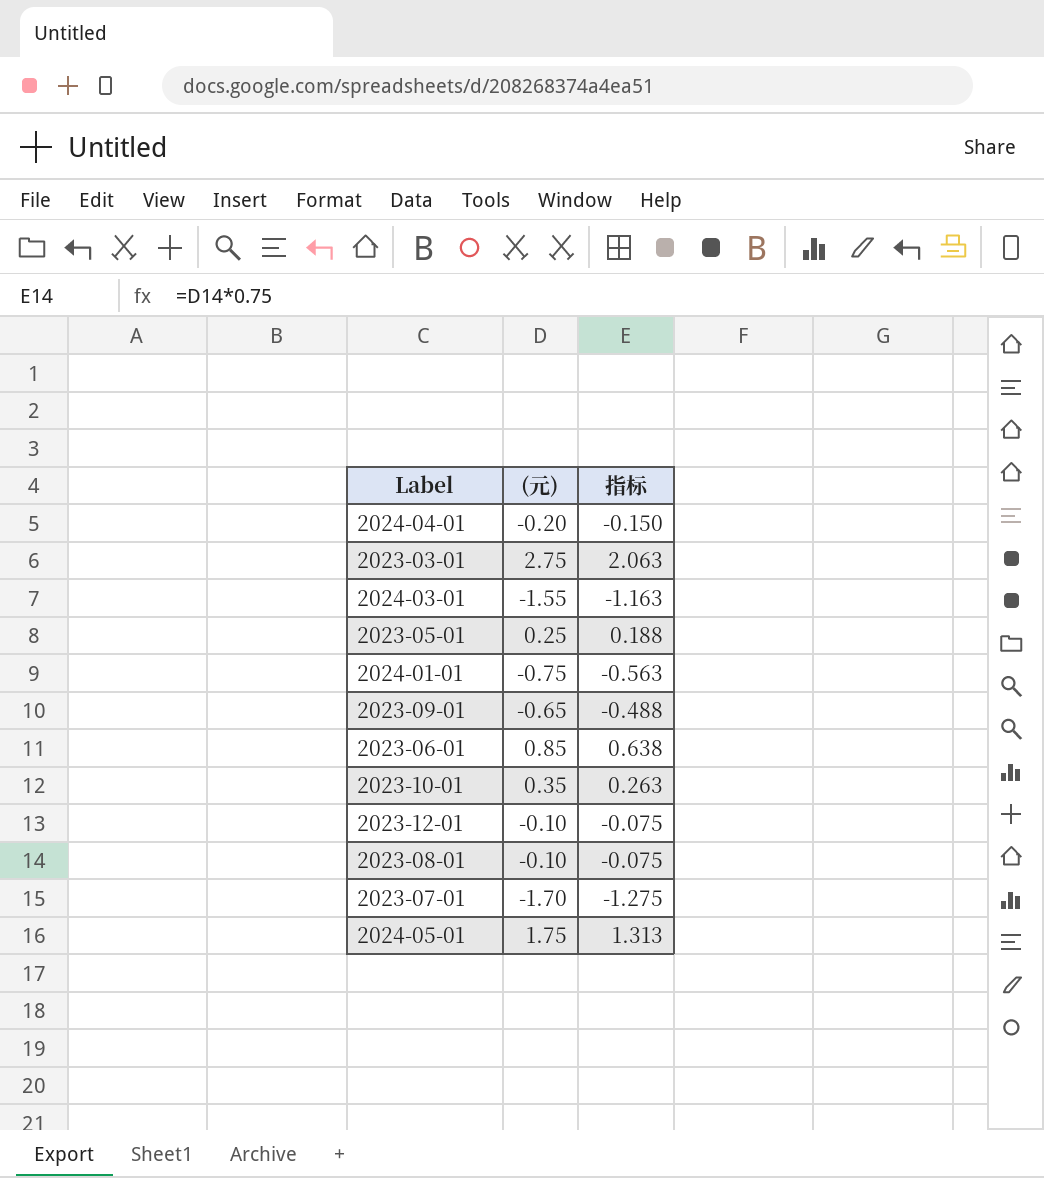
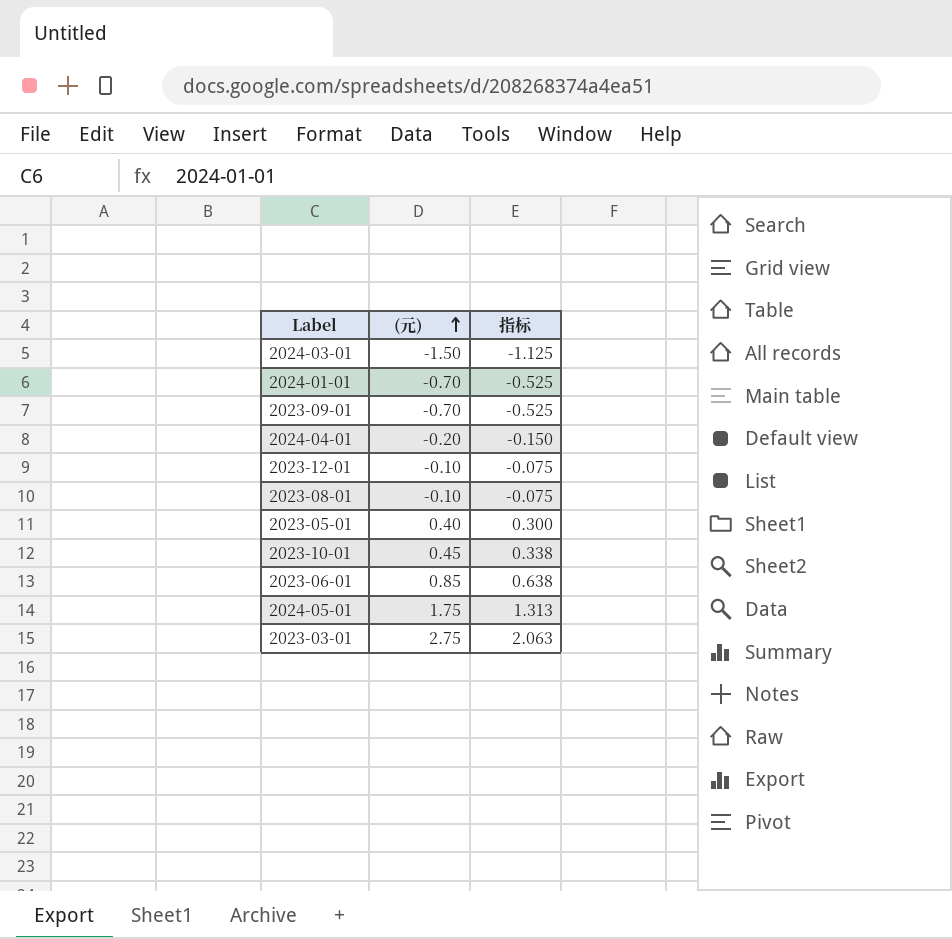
row order: none -> (元) ascending
row 2023-07-01: -1.70 | -1.275 -> none
2024-03-01 | (元): -1.55 -> -1.50
2024-03-01 | 指标: -1.163 -> -1.125
2024-01-01 | (元): -0.75 -> -0.70
2024-01-01 | 指标: -0.563 -> -0.525
2023-09-01 | (元): -0.65 -> -0.70
2023-09-01 | 指标: -0.488 -> -0.525
2023-05-01 | (元): 0.25 -> 0.40
2023-05-01 | 指标: 0.188 -> 0.300
2023-10-01 | (元): 0.35 -> 0.45
2023-10-01 | 指标: 0.263 -> 0.338

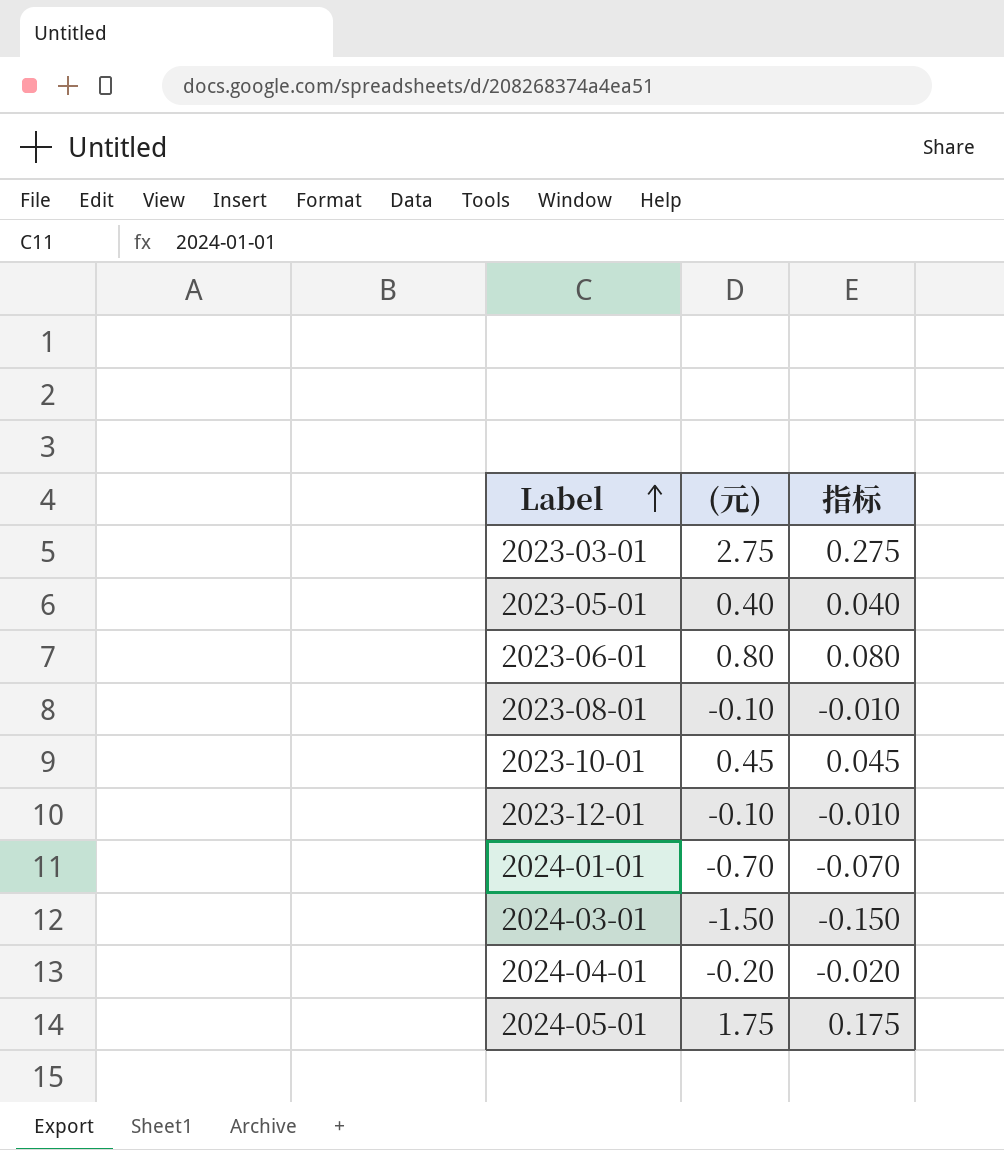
row order: (元) ascending -> Label ascending
column 指标 | formula: [(元)] * 0.75 -> [(元)] * 0.1
row 2023-09-01: -0.70 | -0.525 -> none
2023-06-01 | (元): 0.85 -> 0.80

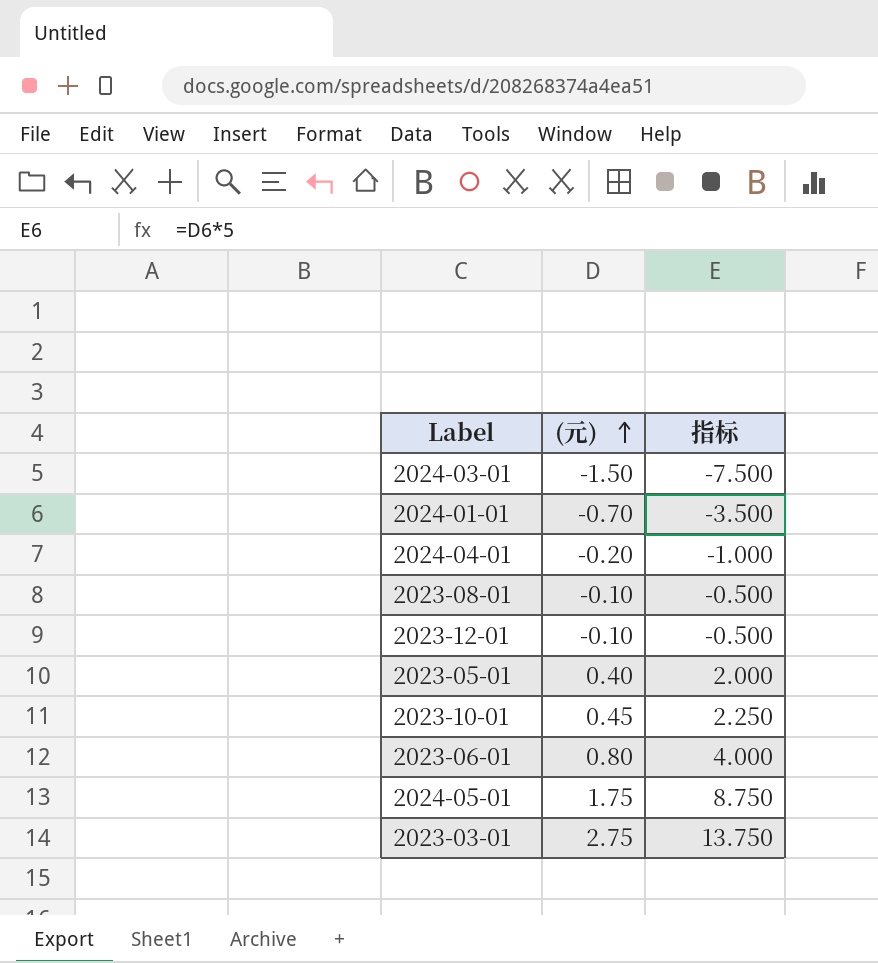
row order: Label ascending -> (元) ascending
column 指标 | formula: [(元)] * 0.1 -> [(元)] * 5

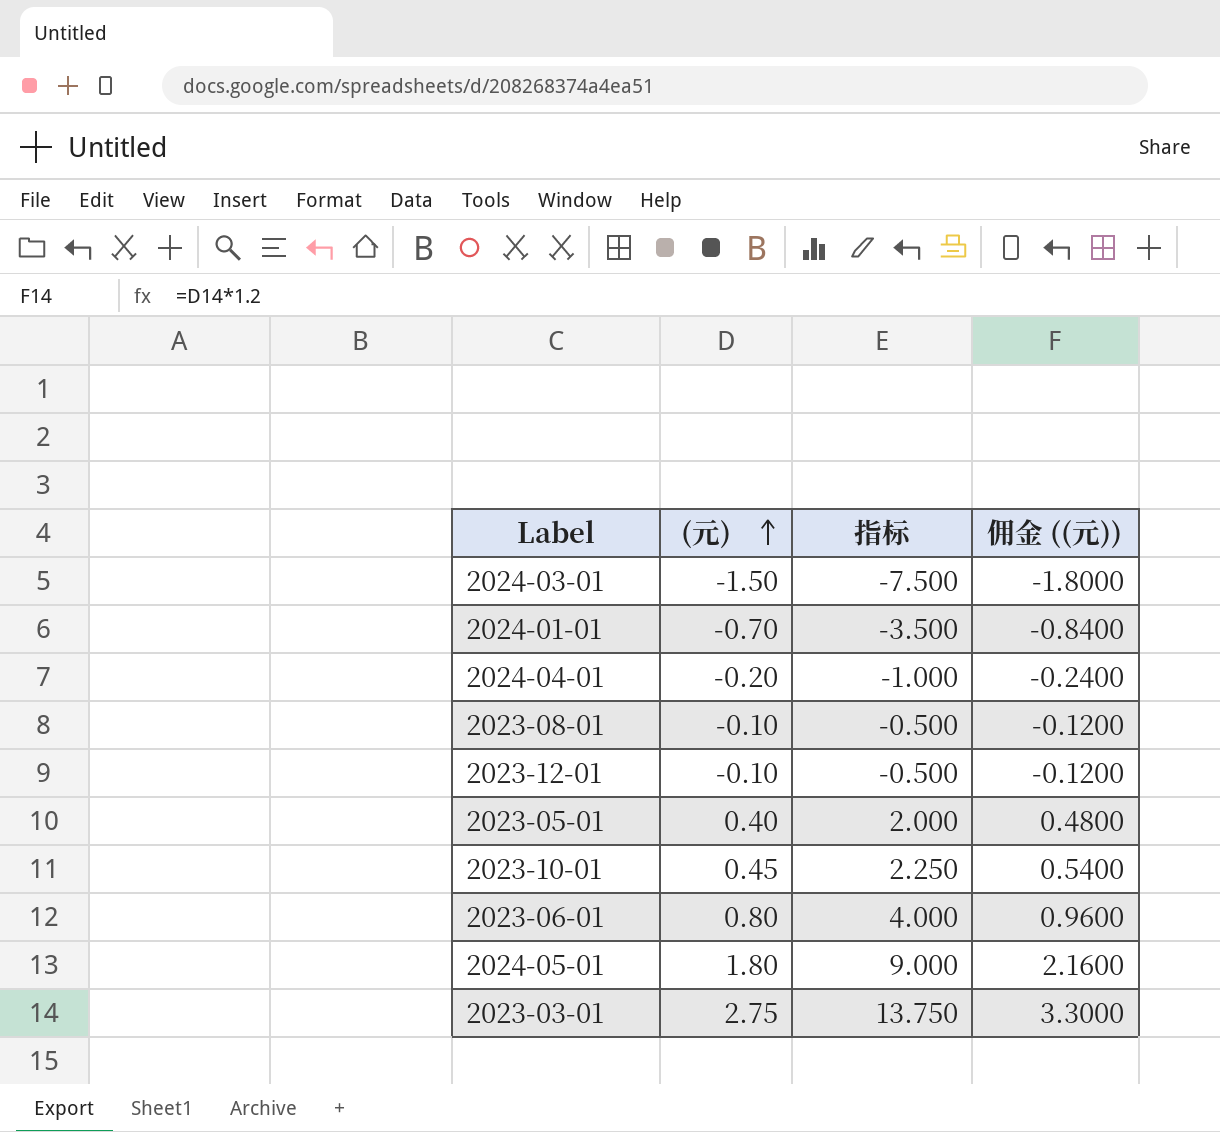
column 佣金 ((元)) | formula: none -> [(元)] * 1.2
2024-05-01 | (元): 1.75 -> 1.80
2024-05-01 | 指标: 8.750 -> 9.000

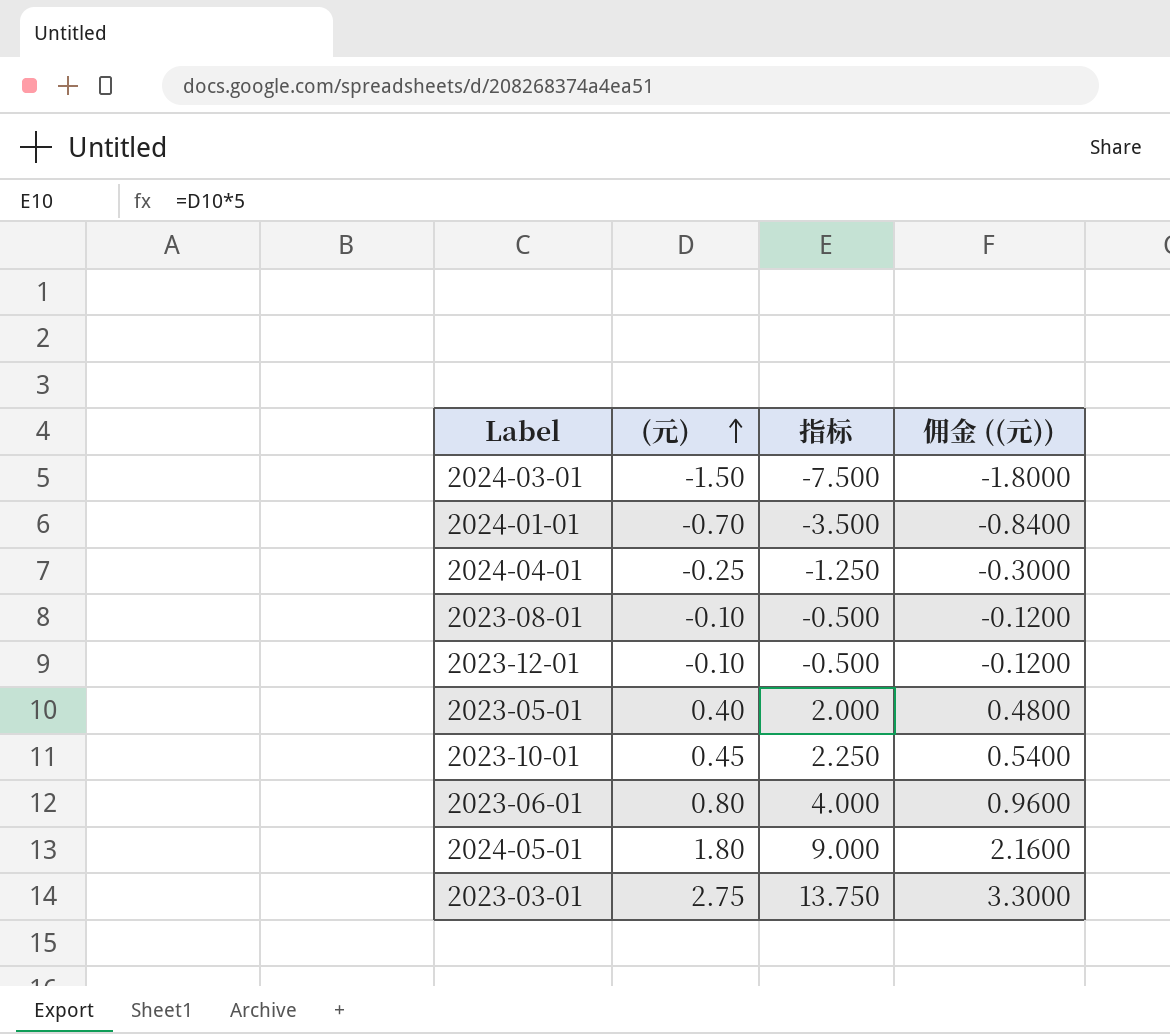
2024-04-01 | (元): -0.20 -> -0.25
2024-04-01 | 指标: -1.000 -> -1.250
2024-04-01 | 佣金 ((元)): -0.2400 -> -0.3000

